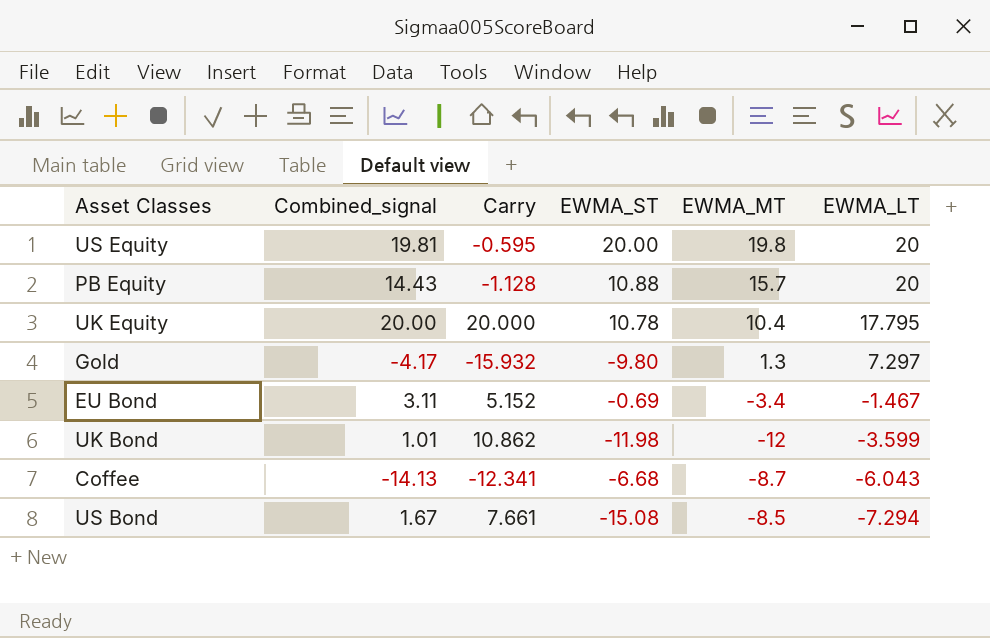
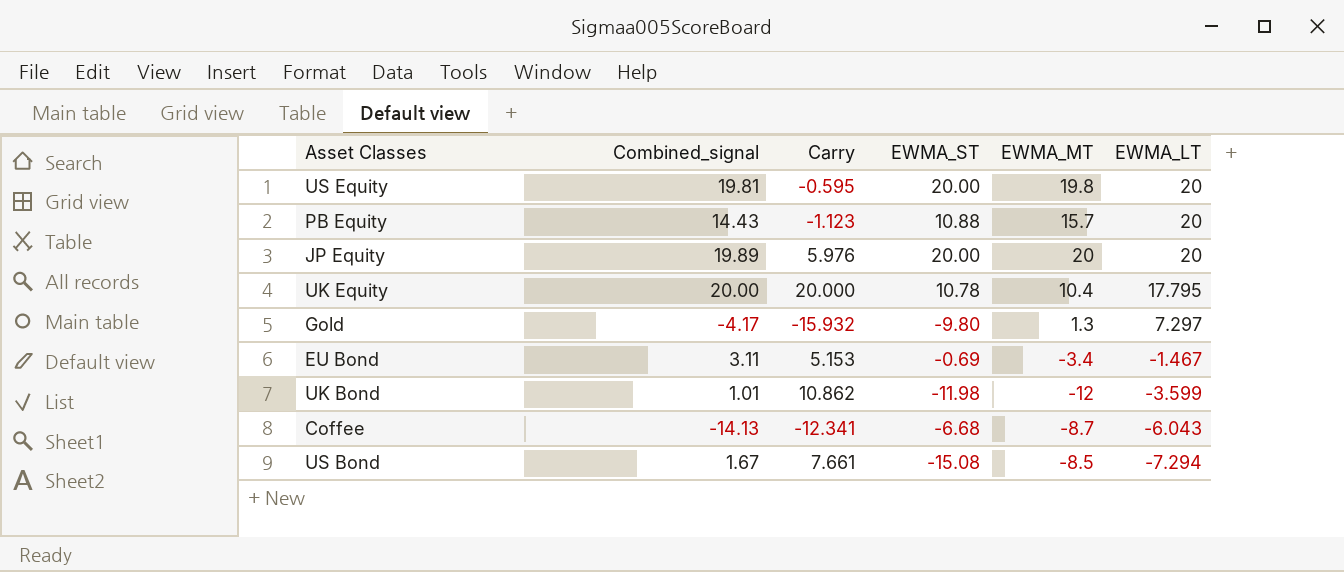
PB Equity | Carry: -1.128 -> -1.123
row JP Equity: none -> 19.89 | 5.976 | 20.00 | 20 | 20
EU Bond | Carry: 5.152 -> 5.153

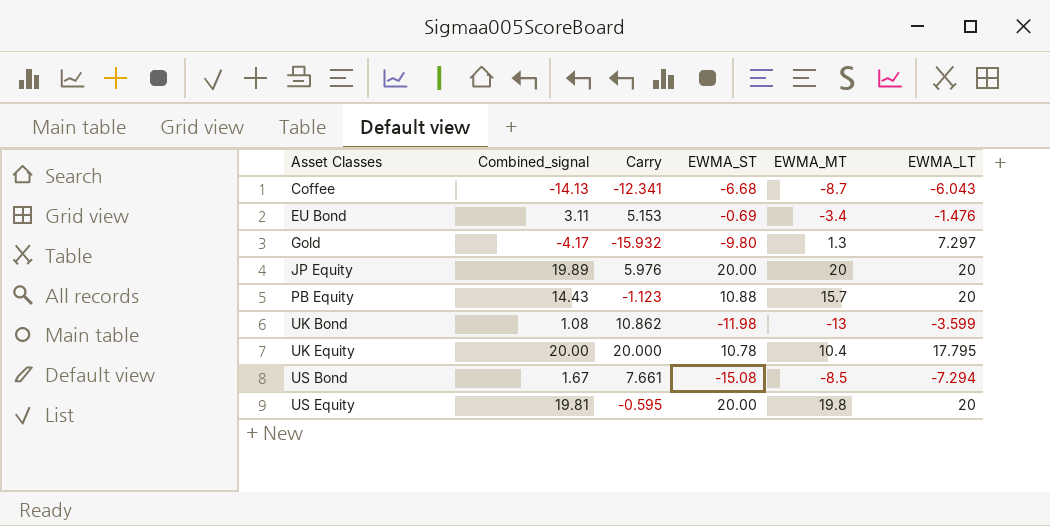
row order: EWMA_LT descending -> Asset Classes ascending
EU Bond | EWMA_LT: -1.467 -> -1.476
UK Bond | Combined_signal: 1.01 -> 1.08
UK Bond | EWMA_MT: -12 -> -13

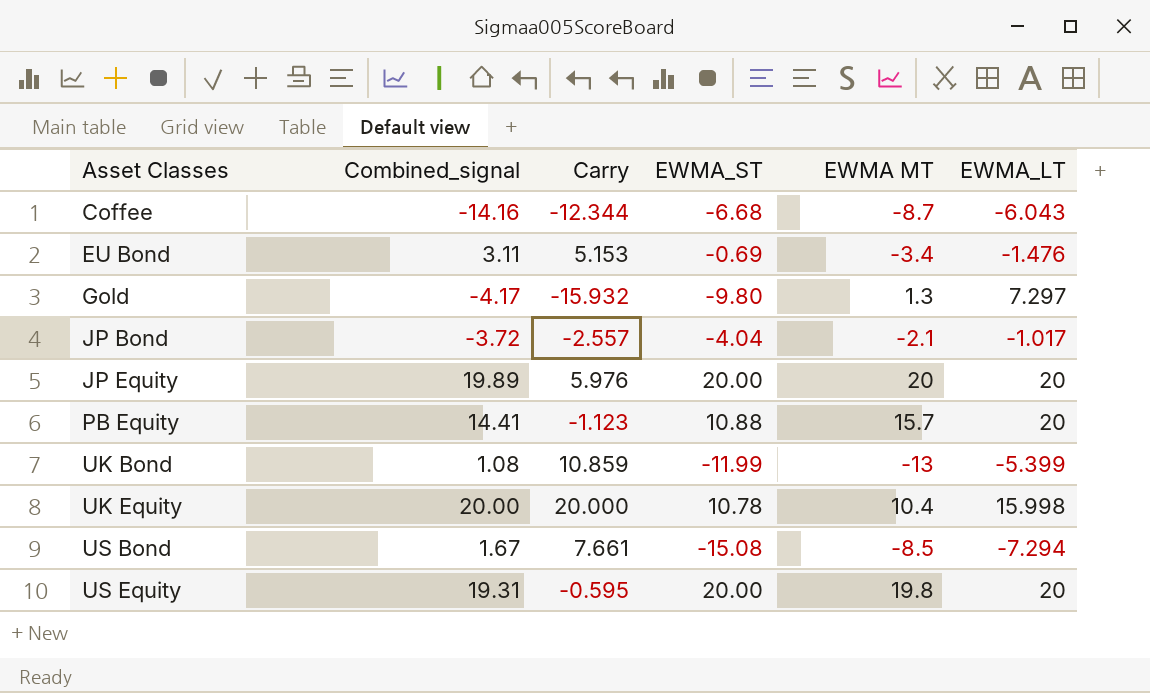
column name: EWMA_MT -> EWMA MT
Coffee | Combined_signal: -14.13 -> -14.16
Coffee | Carry: -12.341 -> -12.344
row JP Bond: none -> -3.72 | -2.557 | -4.04 | -2.1 | -1.017
PB Equity | Combined_signal: 14.43 -> 14.41
UK Bond | Carry: 10.862 -> 10.859
UK Bond | EWMA_ST: -11.98 -> -11.99
UK Bond | EWMA_LT: -3.599 -> -5.399
UK Equity | EWMA_LT: 17.795 -> 15.998
US Equity | Combined_signal: 19.81 -> 19.31

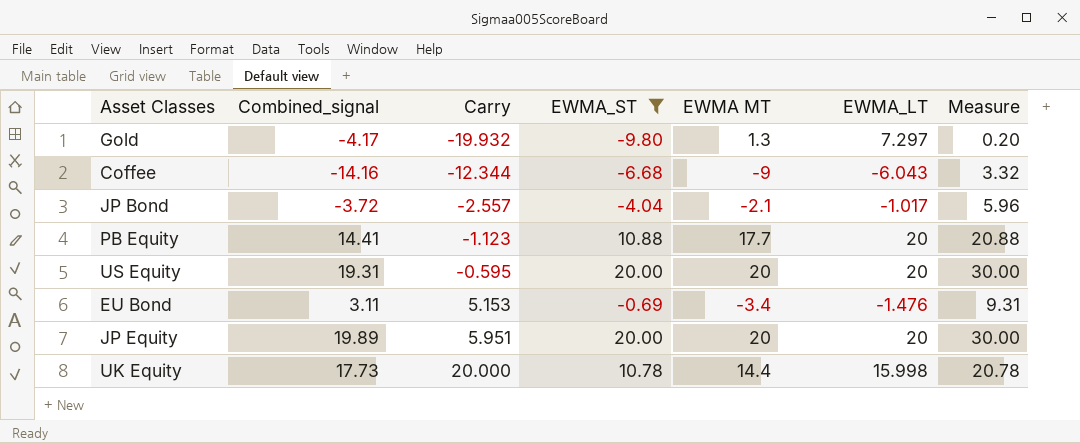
filter: none -> EWMA_ST >= -9.80
row order: Asset Classes ascending -> Carry ascending
column Measure | formula: none -> [EWMA_ST] + 10
Gold | Carry: -15.932 -> -19.932
Coffee | EWMA MT: -8.7 -> -9
PB Equity | EWMA MT: 15.7 -> 17.7
US Equity | EWMA MT: 19.8 -> 20
JP Equity | Carry: 5.976 -> 5.951
UK Equity | Combined_signal: 20.00 -> 17.73
UK Equity | EWMA MT: 10.4 -> 14.4

